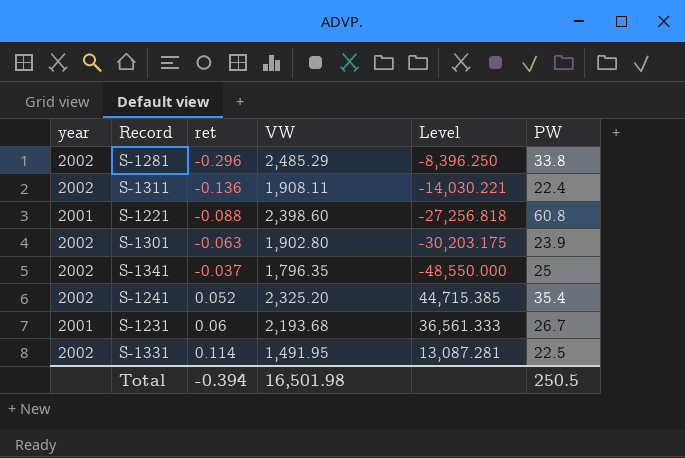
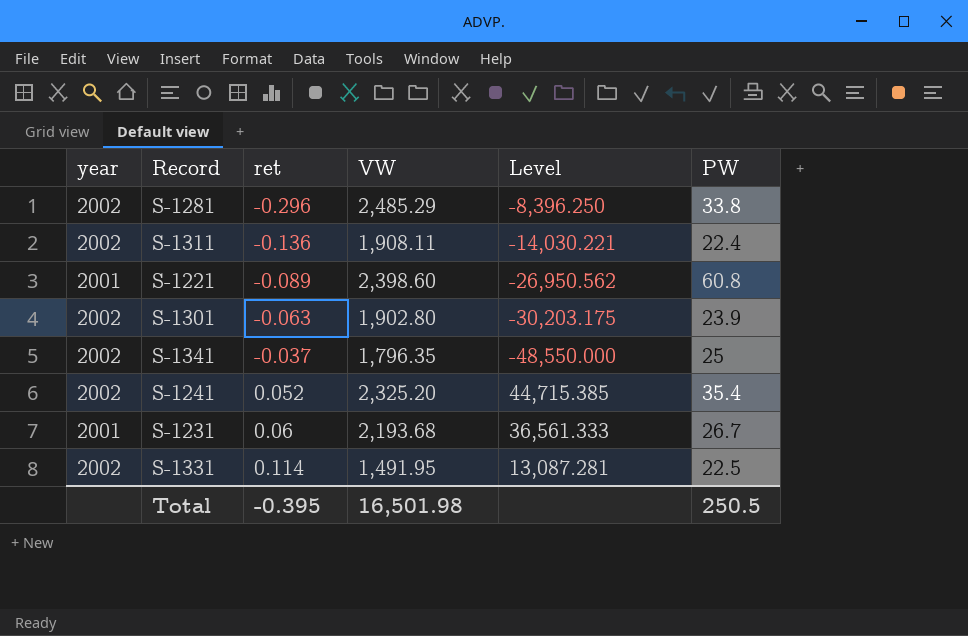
S-1221 | ret: -0.088 -> -0.089
S-1221 | Level: -27,256.818 -> -26,950.562
Total | ret: -0.394 -> -0.395

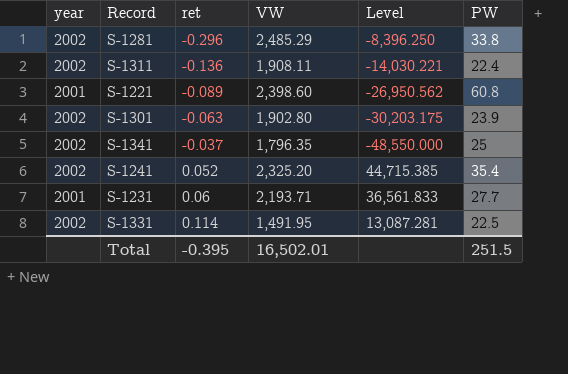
S-1231 | VW: 2,193.68 -> 2,193.71
S-1231 | Level: 36,561.333 -> 36,561.833
S-1231 | PW: 26.7 -> 27.7
Total | VW: 16,501.98 -> 16,502.01
Total | PW: 250.5 -> 251.5

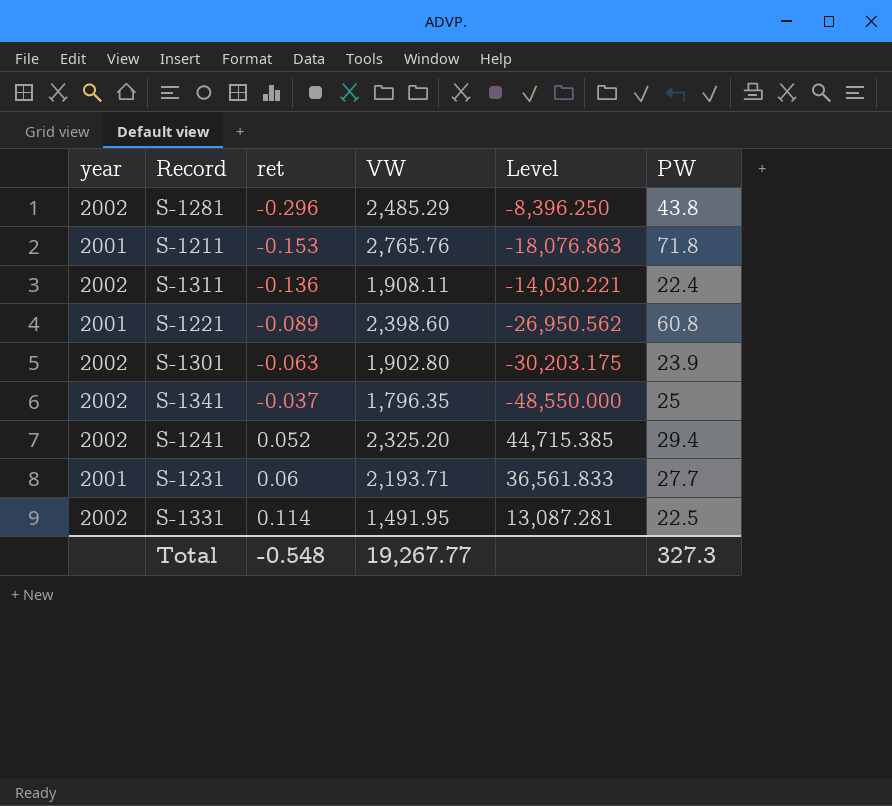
S-1281 | PW: 33.8 -> 43.8
row S-1211: none -> 2001 | -0.153 | 2,765.76 | -18,076.863 | 71.8
S-1241 | PW: 35.4 -> 29.4
Total | ret: -0.395 -> -0.548
Total | VW: 16,502.01 -> 19,267.77
Total | PW: 251.5 -> 327.3

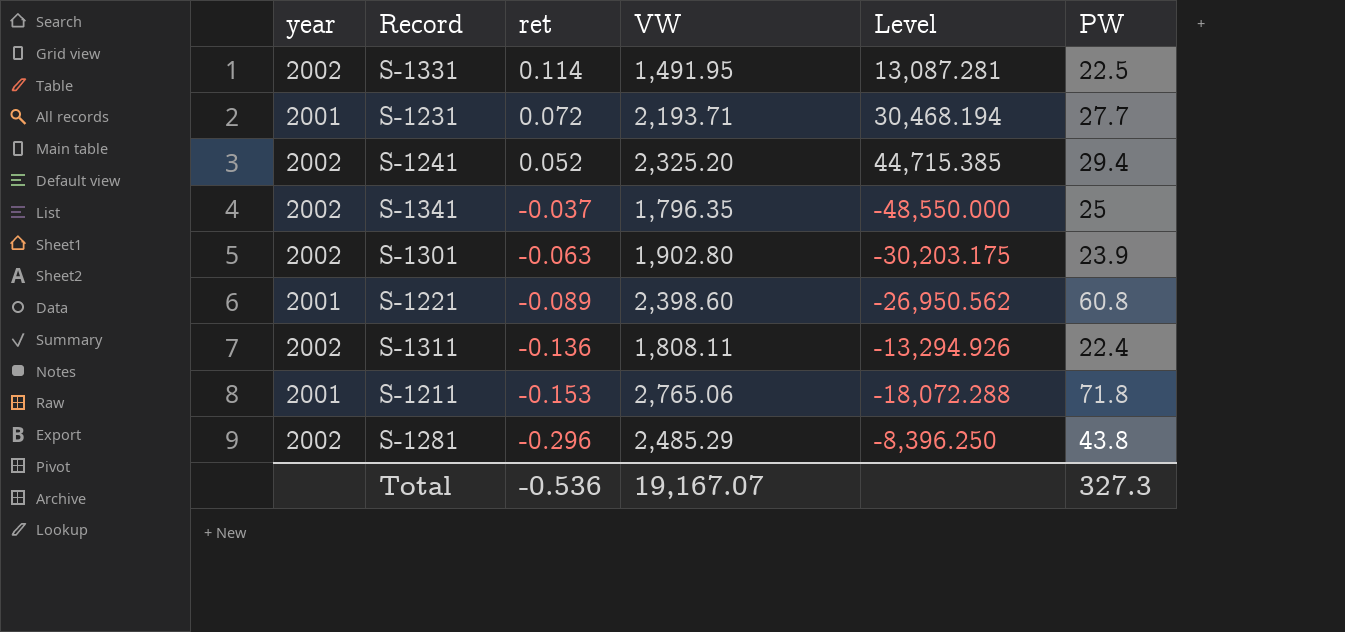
row order: ret ascending -> ret descending
S-1231 | ret: 0.06 -> 0.072
S-1231 | Level: 36,561.833 -> 30,468.194
S-1311 | VW: 1,908.11 -> 1,808.11
S-1311 | Level: -14,030.221 -> -13,294.926
S-1211 | VW: 2,765.76 -> 2,765.06
S-1211 | Level: -18,076.863 -> -18,072.288
Total | ret: -0.548 -> -0.536
Total | VW: 19,267.77 -> 19,167.07

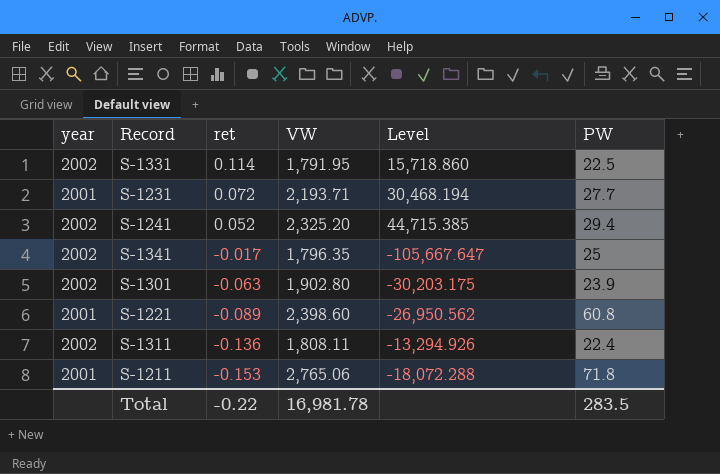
row S-1281: 2002 | -0.296 | 2,485.29 | -8,396.250 | 43.8 -> none
S-1331 | VW: 1,491.95 -> 1,791.95
S-1331 | Level: 13,087.281 -> 15,718.860
S-1341 | ret: -0.037 -> -0.017
S-1341 | Level: -48,550.000 -> -105,667.647
Total | ret: -0.536 -> -0.22
Total | VW: 19,167.07 -> 16,981.78
Total | PW: 327.3 -> 283.5

